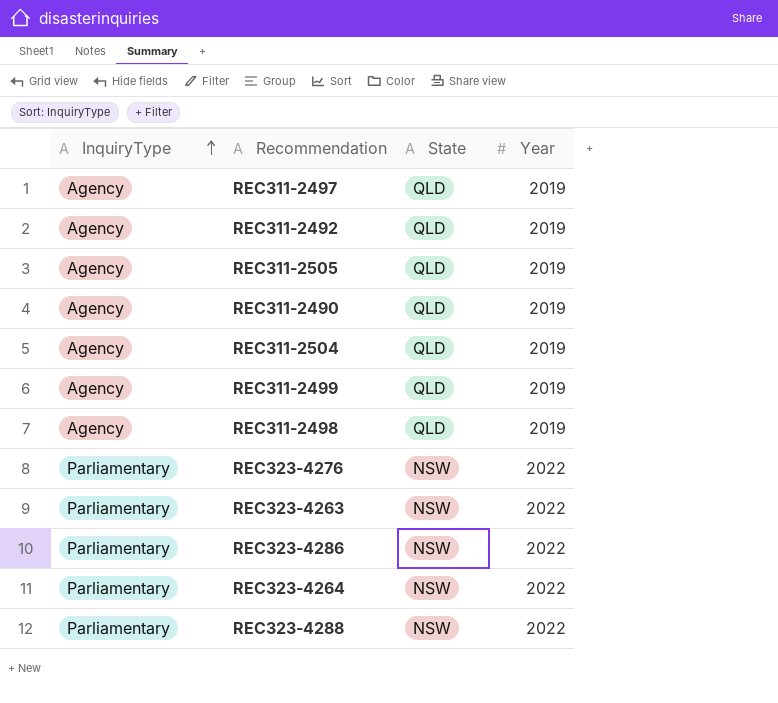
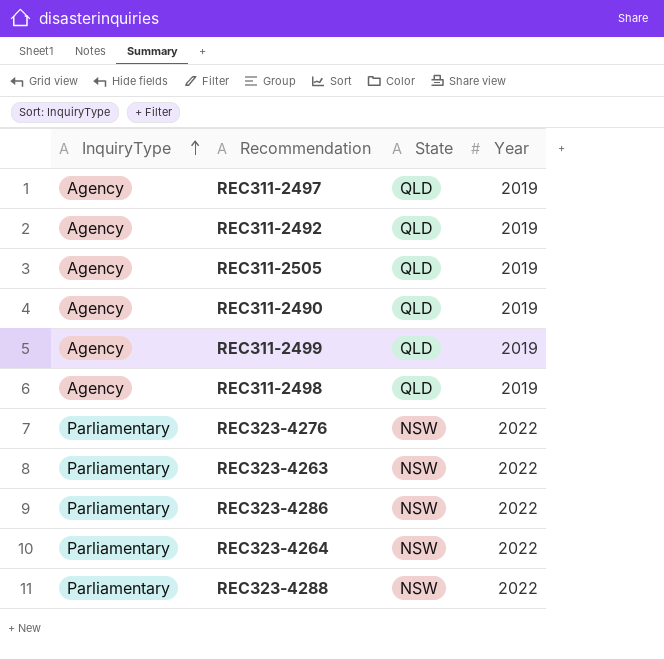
row REC311-2504: Agency | QLD | 2019 -> none

